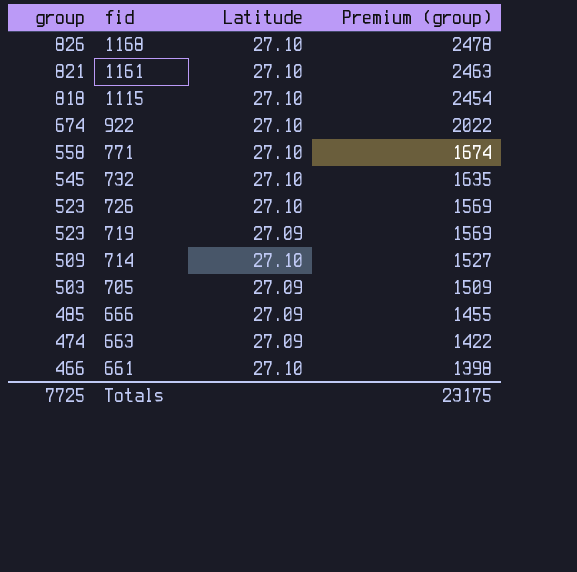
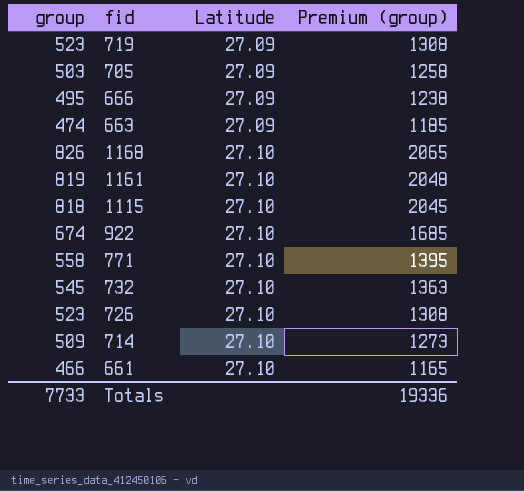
row order: group descending -> Latitude ascending
column Premium (group) | formula: [group] * 3 -> [group] * 2.5
666 | group: 485 -> 495
1161 | group: 821 -> 819
Totals | group: 7725 -> 7733
Totals | Premium (group): 23175 -> 19336

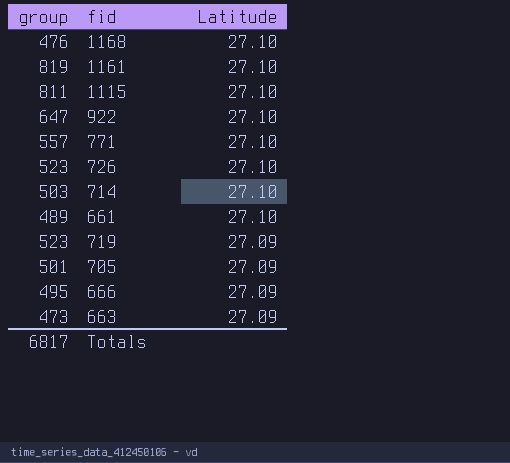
row order: Latitude ascending -> Latitude descending
column Premium (group) | formula: [group] * 2.5 -> none
row 732: 545 | 27.10 | 1363 -> none
1168 | group: 826 -> 476
1115 | group: 818 -> 811
922 | group: 674 -> 647
771 | group: 558 -> 557
714 | group: 509 -> 503
661 | group: 466 -> 489
705 | group: 503 -> 501
663 | group: 474 -> 473
Totals | group: 7733 -> 6817

